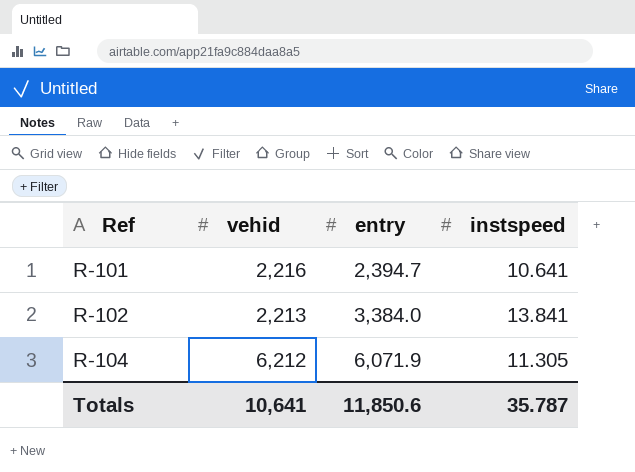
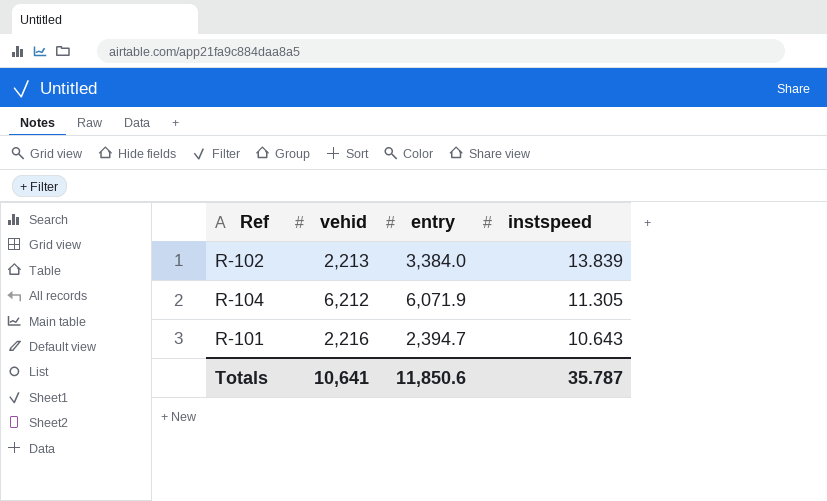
row order: Ref ascending -> instspeed descending
R-102 | instspeed: 13.841 -> 13.839
R-101 | instspeed: 10.641 -> 10.643

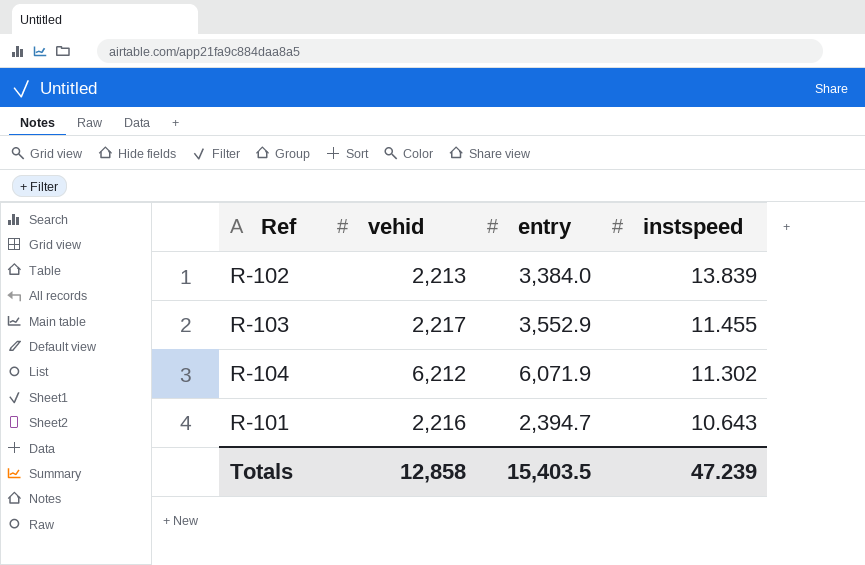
row R-103: none -> 2,217 | 3,552.9 | 11.455
R-104 | instspeed: 11.305 -> 11.302
Totals | vehid: 10,641 -> 12,858
Totals | entry: 11,850.6 -> 15,403.5
Totals | instspeed: 35.787 -> 47.239

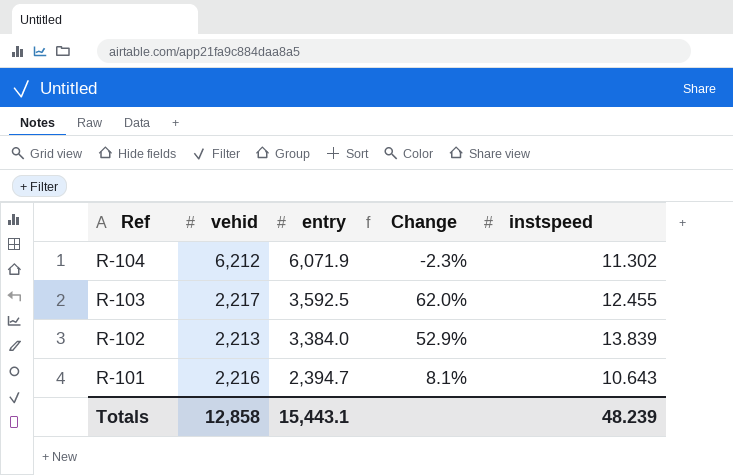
row order: instspeed descending -> Ref descending
column Change | formula: none -> ([entry] - [vehid]) / [vehid]
R-103 | entry: 3,552.9 -> 3,592.5
R-103 | instspeed: 11.455 -> 12.455
Totals | entry: 15,403.5 -> 15,443.1
Totals | instspeed: 47.239 -> 48.239

